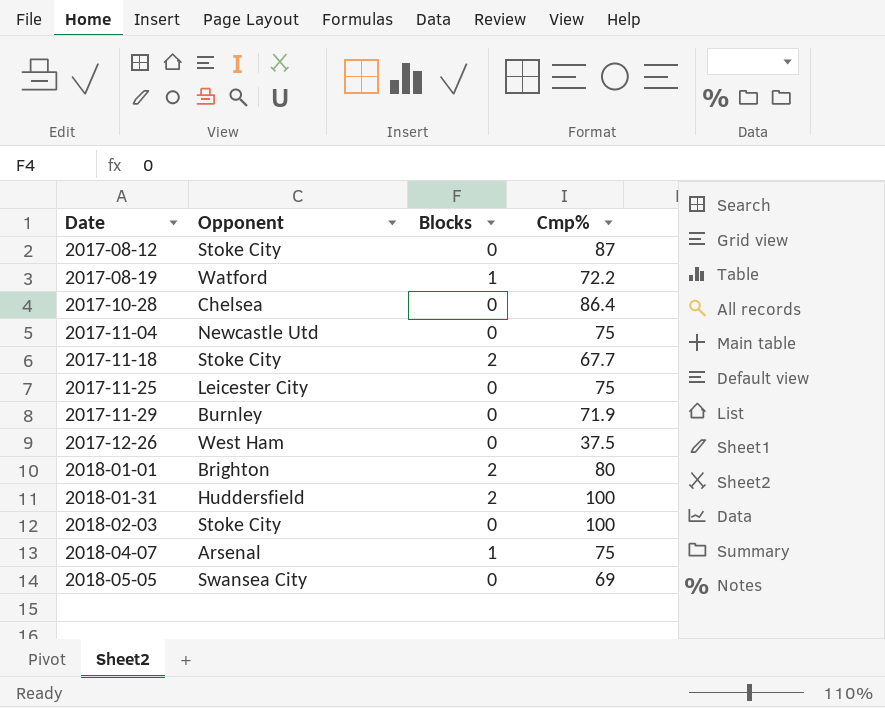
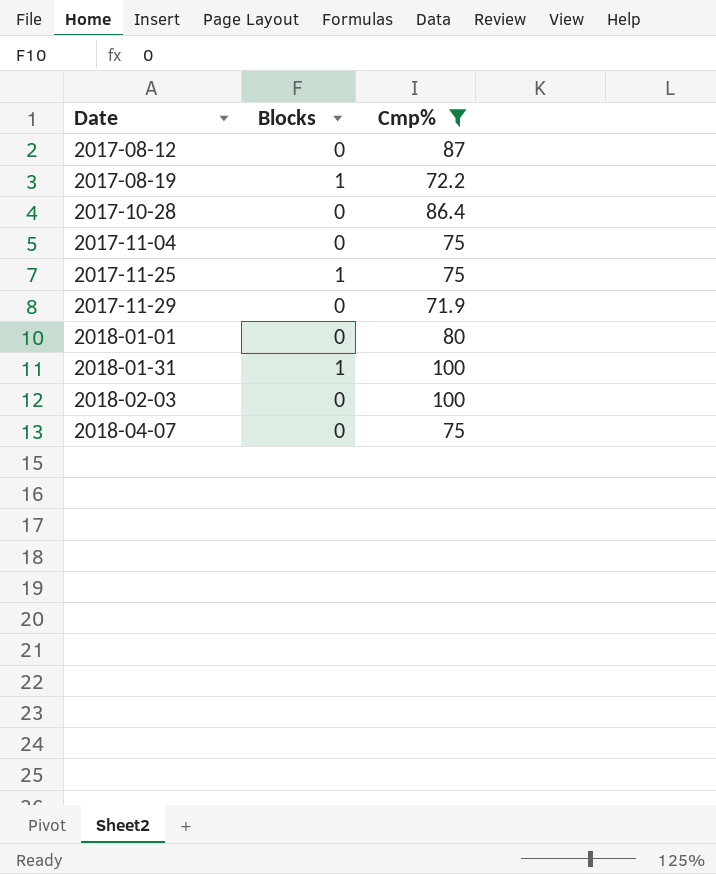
filter: none -> Cmp% >= 71.9
column Opponent | position: 2 -> none
2017-11-25 | Blocks: 0 -> 1
2018-01-01 | Blocks: 2 -> 0
2018-01-31 | Blocks: 2 -> 1
2018-04-07 | Blocks: 1 -> 0

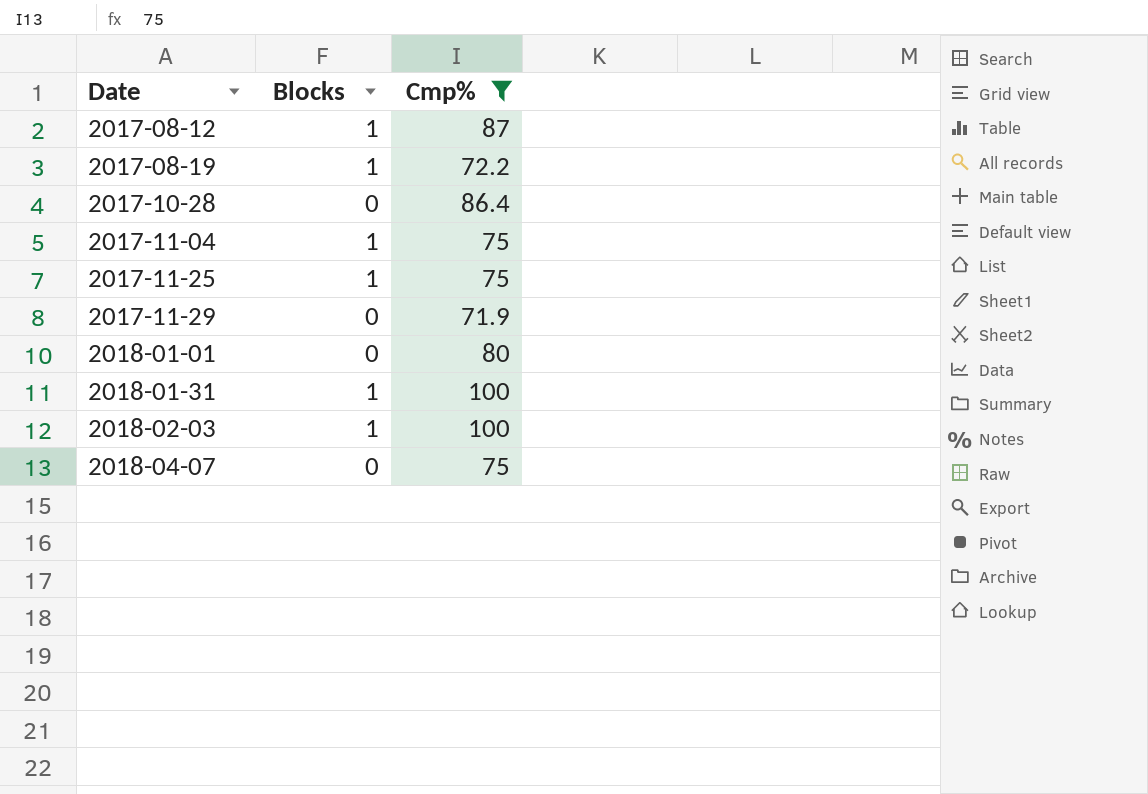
2017-08-12 | Blocks: 0 -> 1
2017-11-04 | Blocks: 0 -> 1
2018-02-03 | Blocks: 0 -> 1

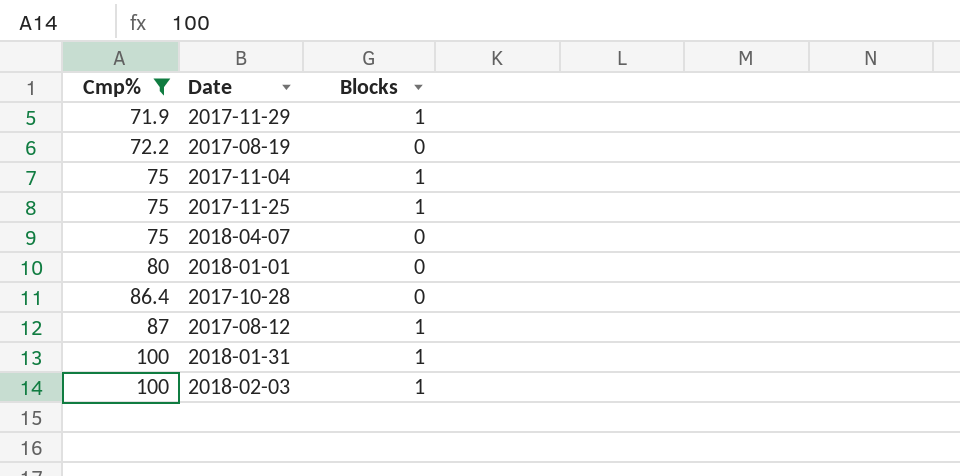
row order: Date ascending -> Cmp% ascending
column Cmp% | position: 3 -> 1
2017-11-29 | Blocks: 0 -> 1
2017-08-19 | Blocks: 1 -> 0

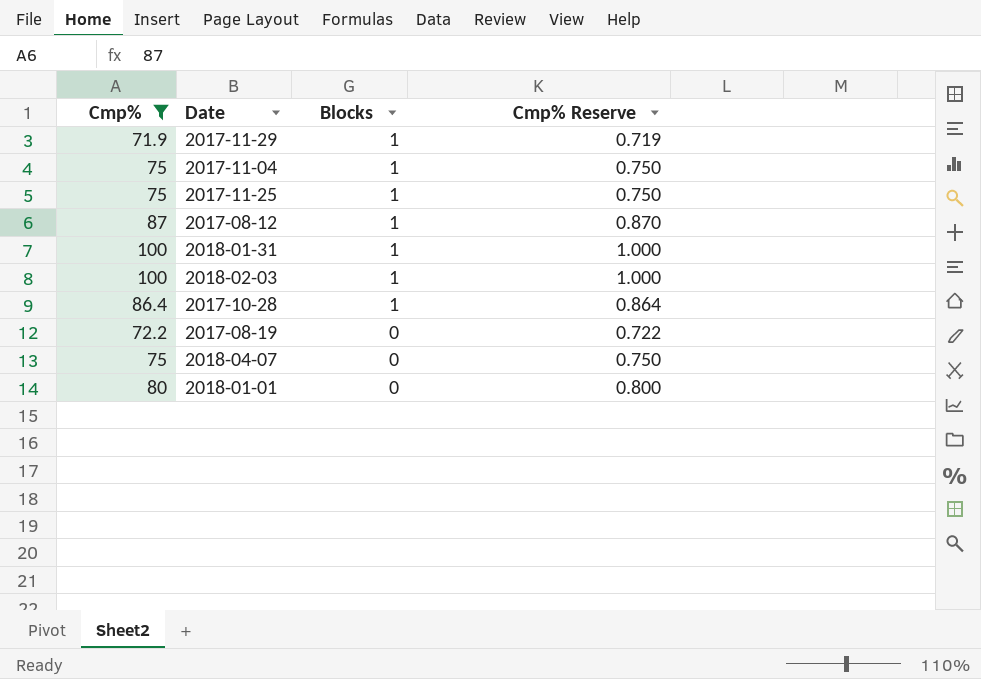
row order: Cmp% ascending -> Blocks descending
column Cmp% Reserve | formula: none -> [Cmp%] * 0.01
2017-10-28 | Blocks: 0 -> 1

